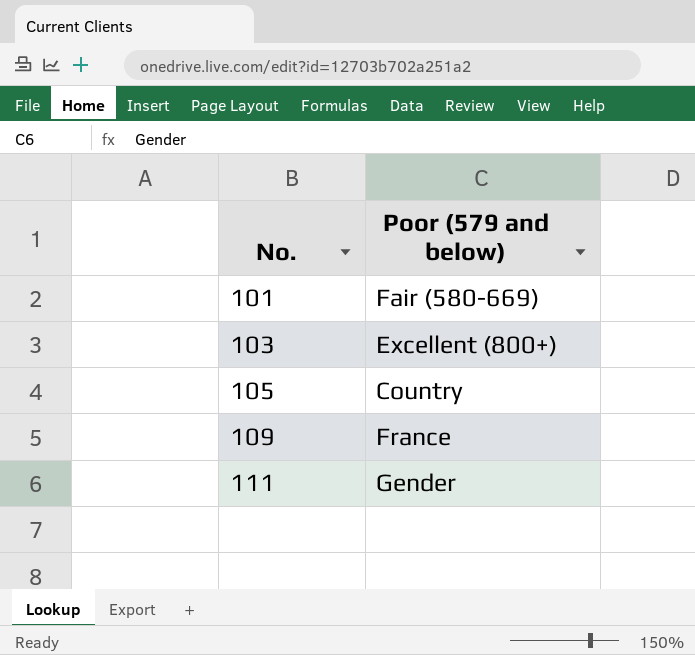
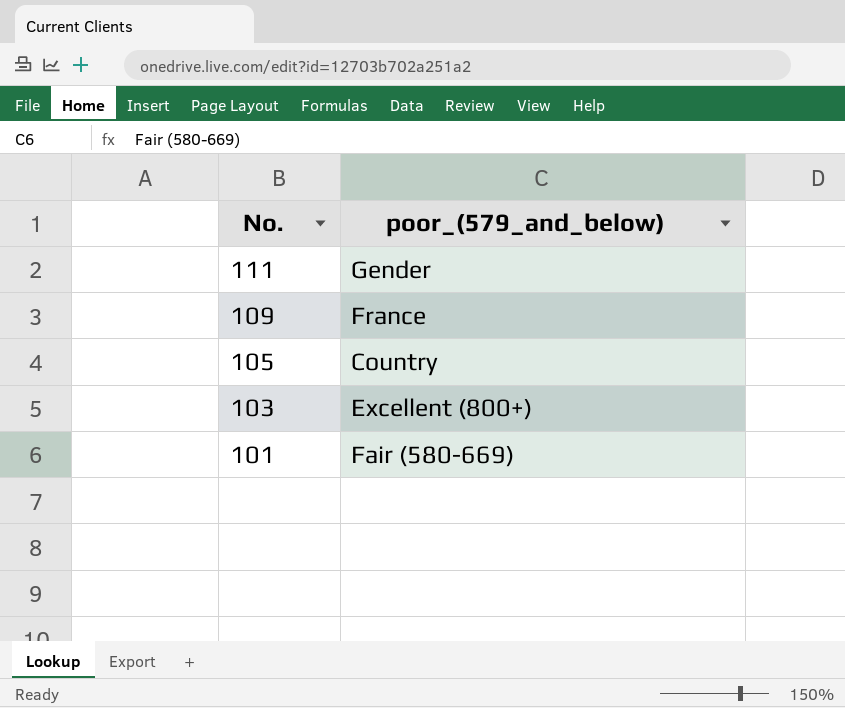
row order: No. ascending -> No. descending
column name: Poor (579 and below) -> poor_(579_and_below)

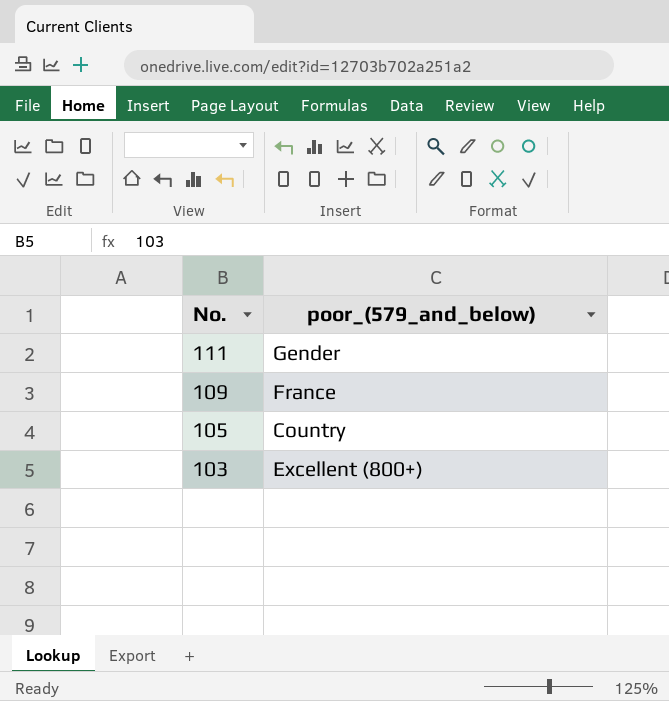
row 101: Fair (580-669) -> none

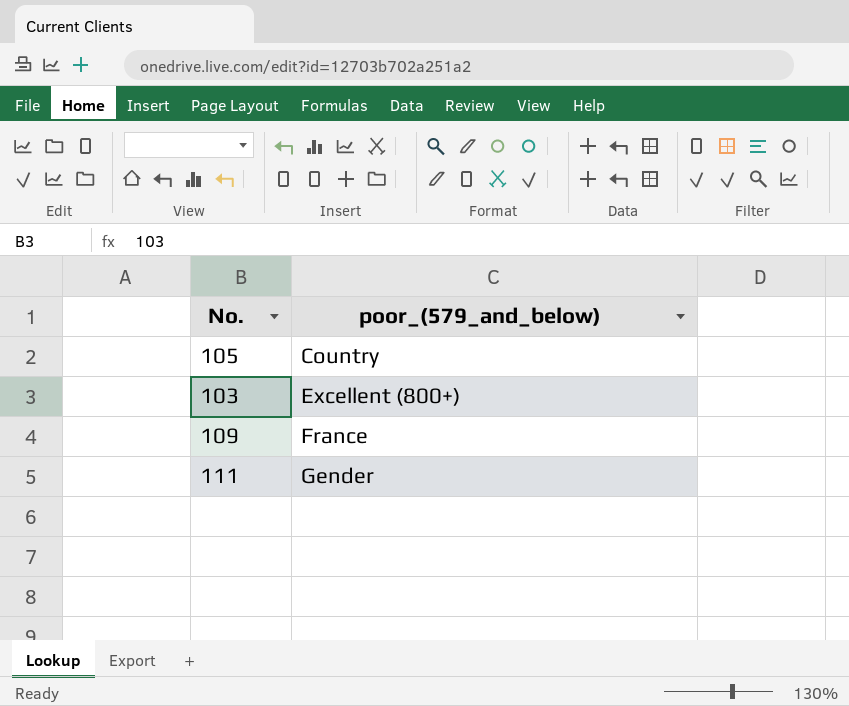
row order: No. descending -> poor_(579_and_below) ascending

